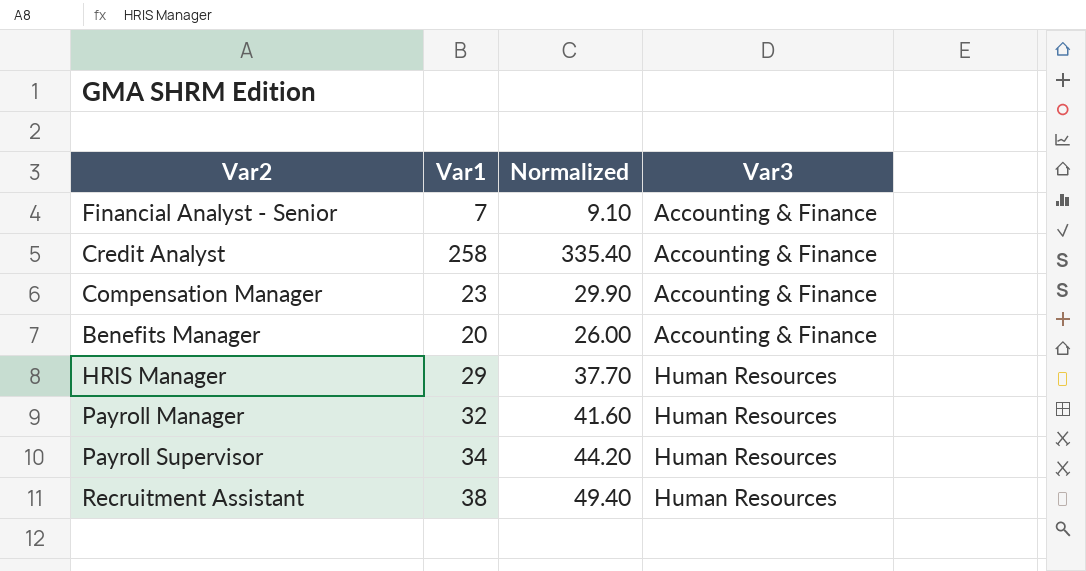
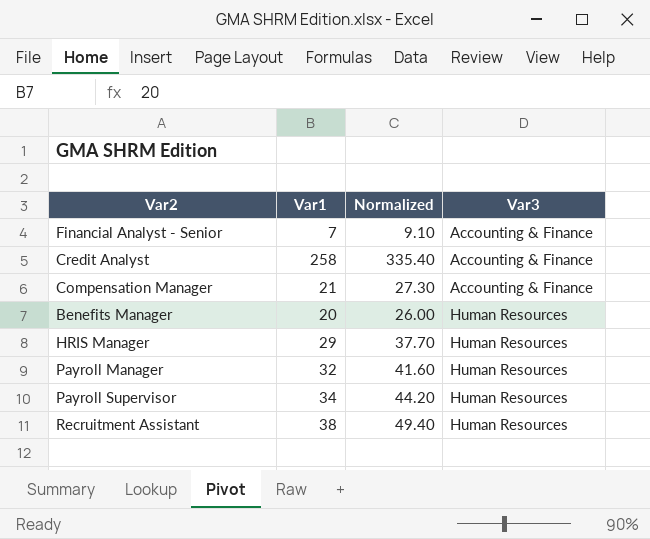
Compensation Manager | Var1: 23 -> 21
Compensation Manager | Normalized: 29.90 -> 27.30
Benefits Manager | Var3: Accounting & Finance -> Human Resources

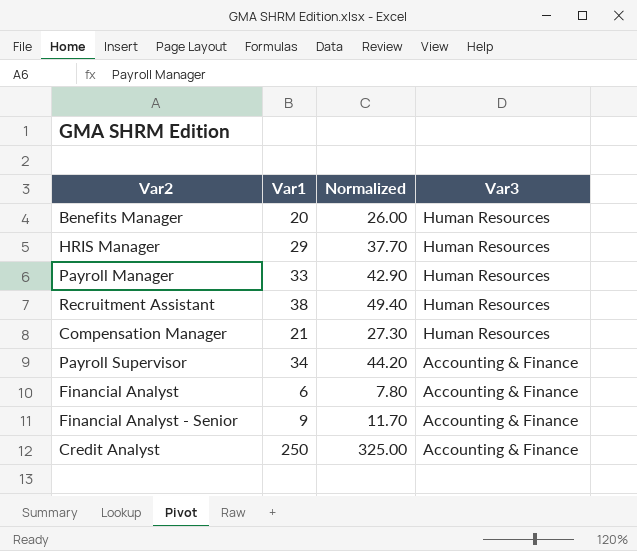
row order: Var3 ascending -> Var3 descending
Payroll Manager | Var1: 32 -> 33
Payroll Manager | Normalized: 41.60 -> 42.90
Compensation Manager | Var3: Accounting & Finance -> Human Resources
Payroll Supervisor | Var3: Human Resources -> Accounting & Finance
row Financial Analyst: none -> 6 | 7.80 | Accounting & Finance
Financial Analyst - Senior | Var1: 7 -> 9
Financial Analyst - Senior | Normalized: 9.10 -> 11.70
Credit Analyst | Var1: 258 -> 250
Credit Analyst | Normalized: 335.40 -> 325.00

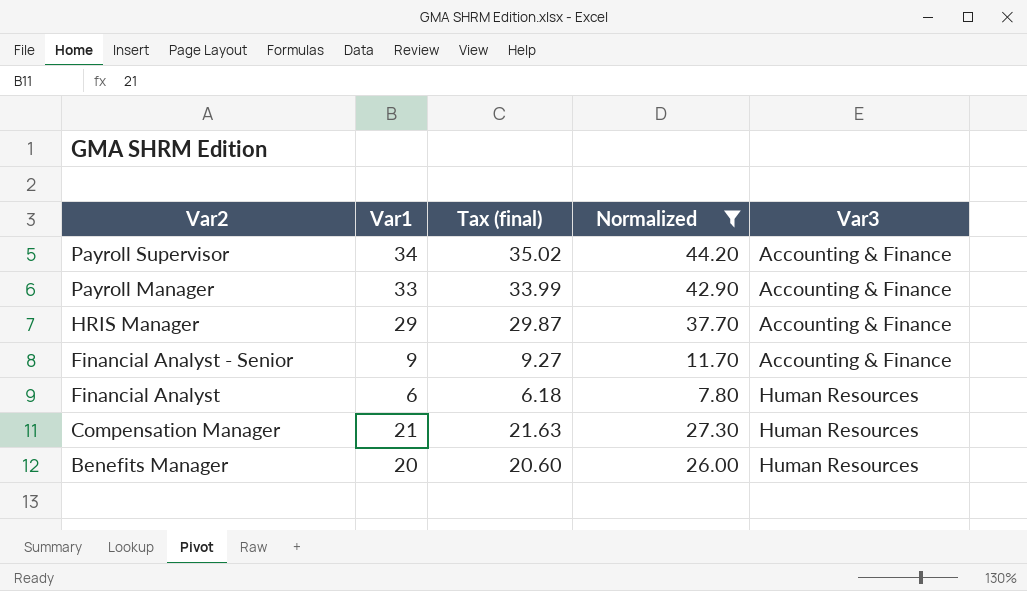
filter: none -> Normalized <= 44.20
row order: Var3 descending -> Var2 descending
column Tax (final) | formula: none -> [Var1] * 1.03
Payroll Manager | Var3: Human Resources -> Accounting & Finance
HRIS Manager | Var3: Human Resources -> Accounting & Finance
Financial Analyst | Var3: Accounting & Finance -> Human Resources

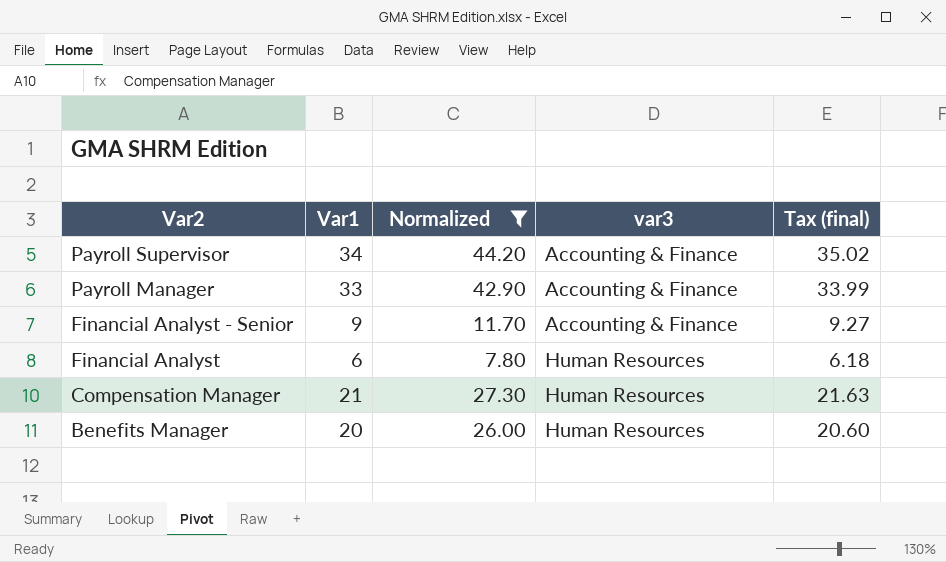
column name: Var3 -> var3
column Tax (final) | position: 3 -> 5
row HRIS Manager: 29 | 29.87 | 37.70 | Accounting & Finance -> none

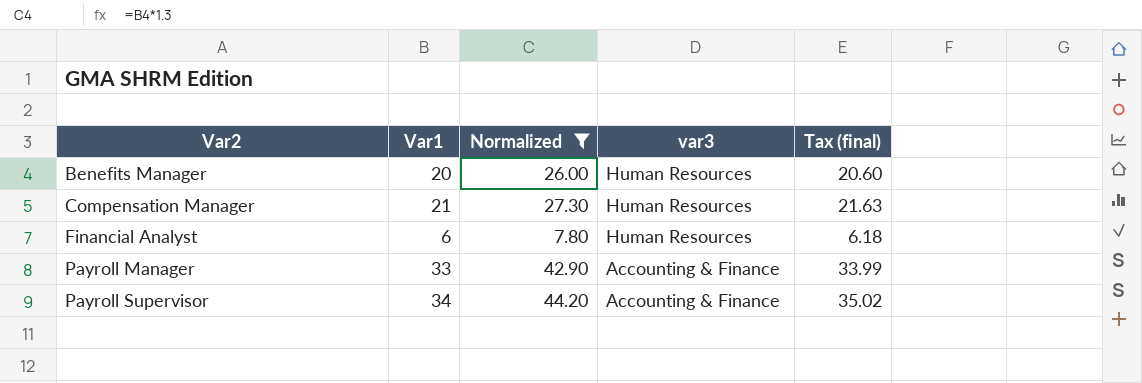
row order: Var2 descending -> Var2 ascending
row Financial Analyst - Senior: 9 | 11.70 | Accounting & Finance | 9.27 -> none

